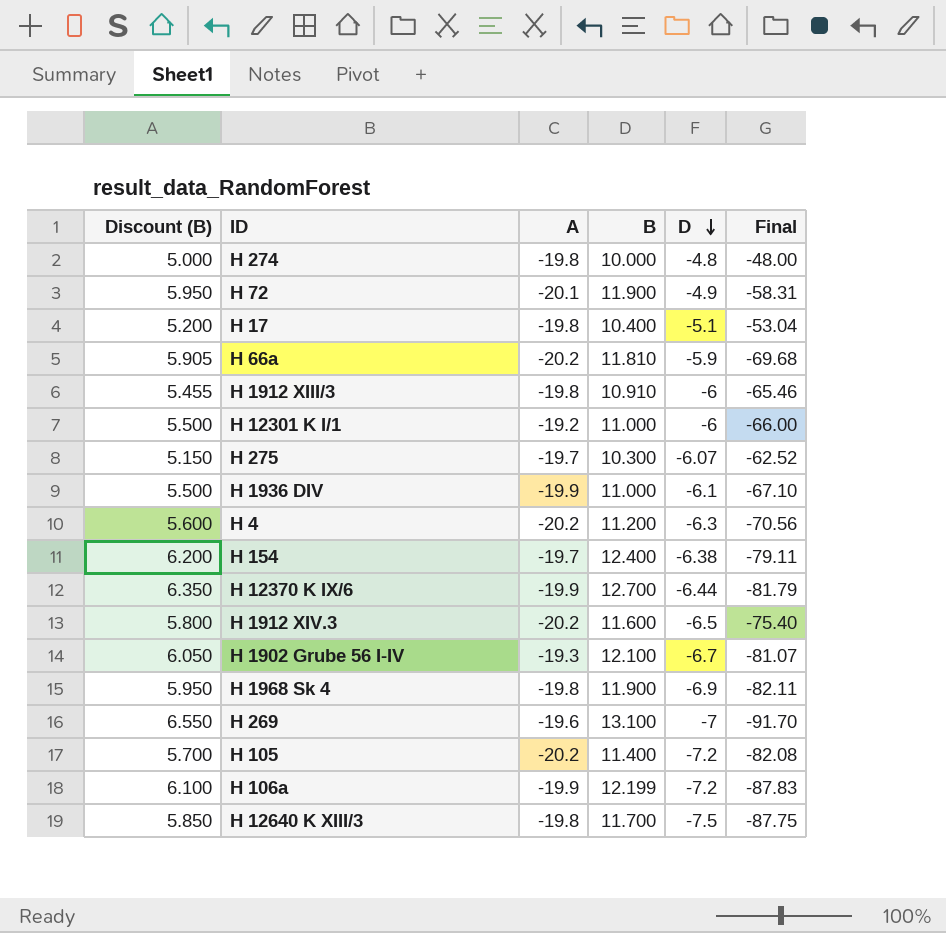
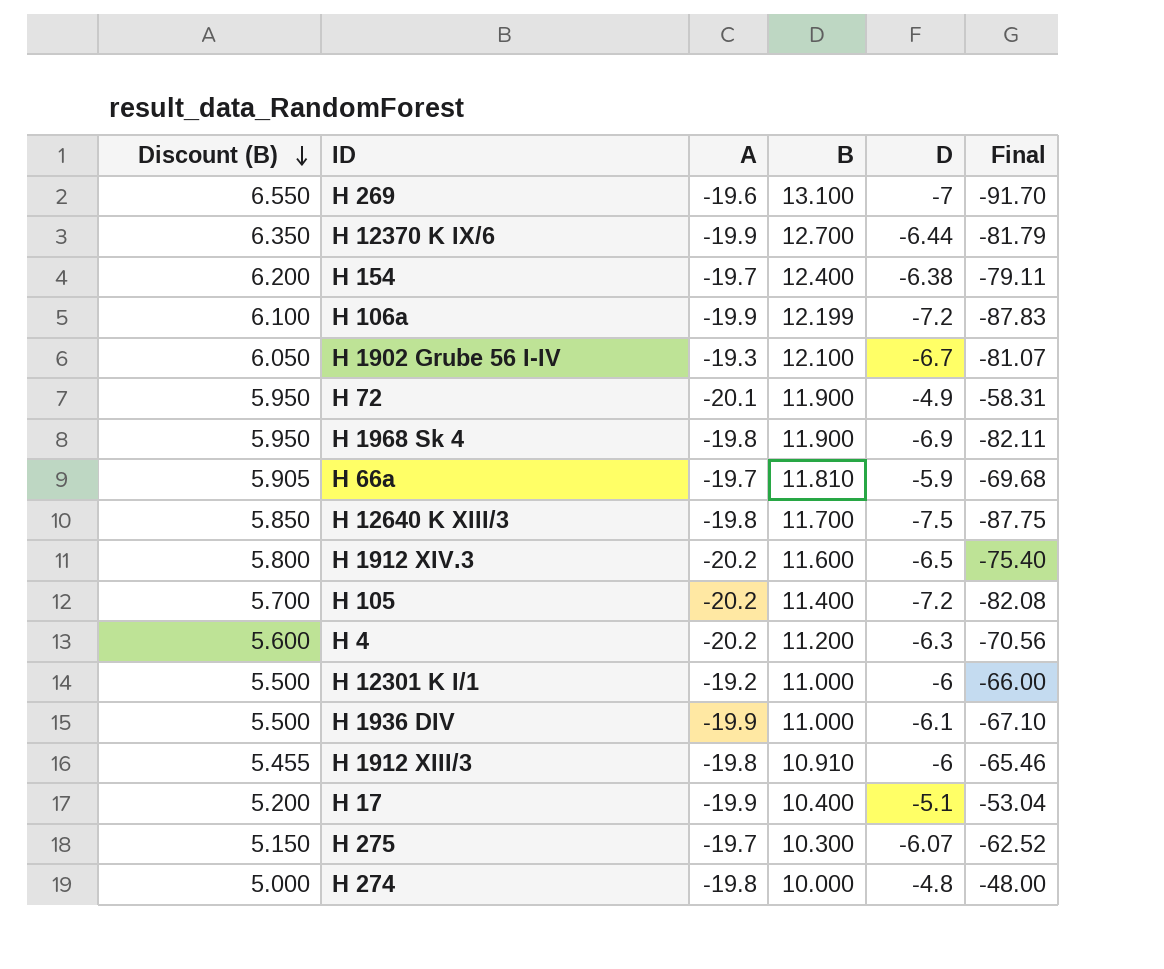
row order: D descending -> Discount (B) descending
H 66a | A: -20.2 -> -19.7
H 17 | A: -19.8 -> -19.9

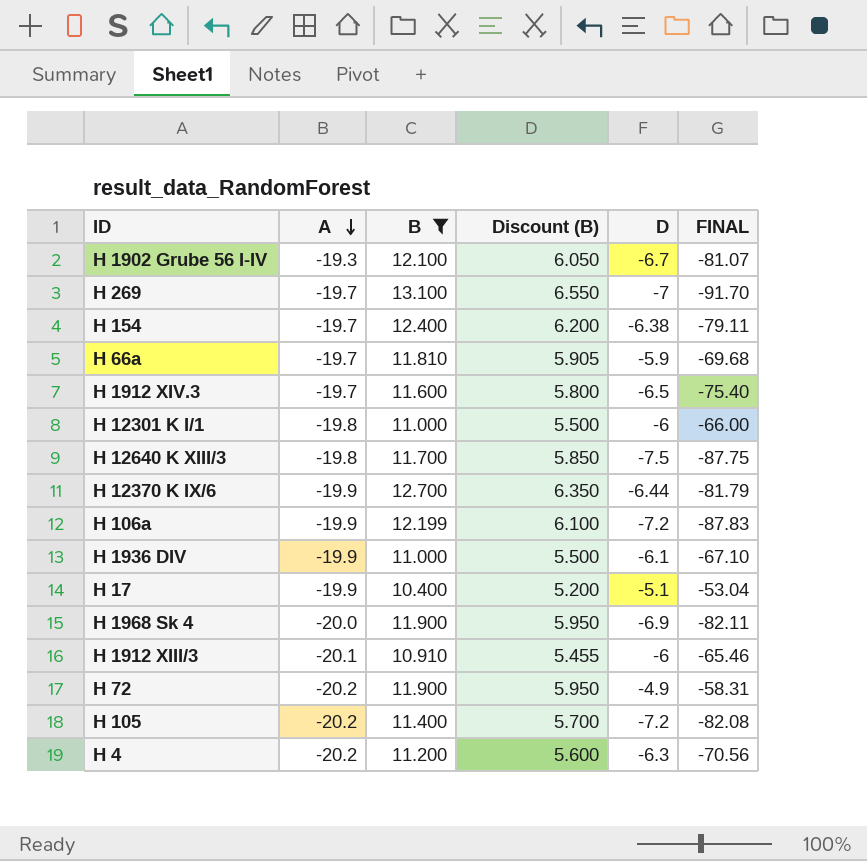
filter: none -> B >= 10.400
row order: Discount (B) descending -> A descending
column Discount (B) | position: 1 -> 4
column name: Final -> FINAL
H 269 | A: -19.6 -> -19.7
H 1912 XIV.3 | A: -20.2 -> -19.7
H 12301 K I/1 | A: -19.2 -> -19.8
H 1968 Sk 4 | A: -19.8 -> -20.0
H 1912 XIII/3 | A: -19.8 -> -20.1
H 72 | A: -20.1 -> -20.2

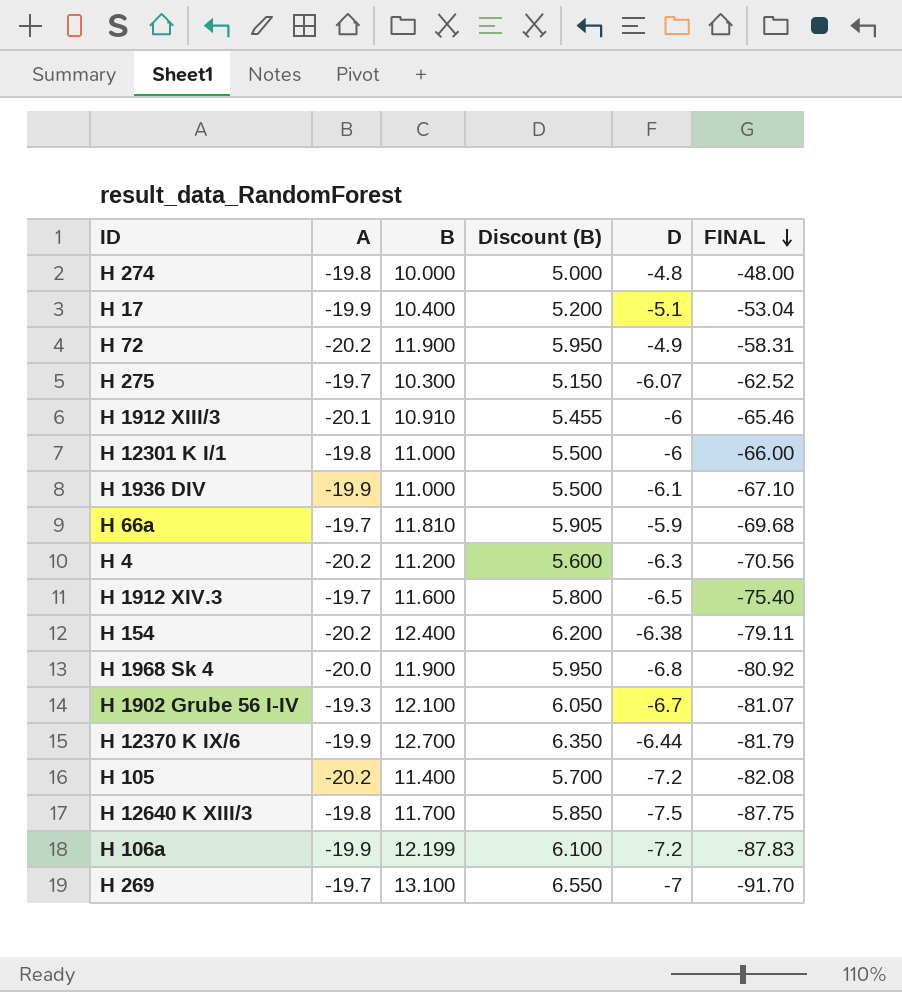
filter: B >= 10.400 -> none
row order: A descending -> FINAL descending
H 154 | A: -19.7 -> -20.2
H 1968 Sk 4 | D: -6.9 -> -6.8
H 1968 Sk 4 | FINAL: -82.11 -> -80.92

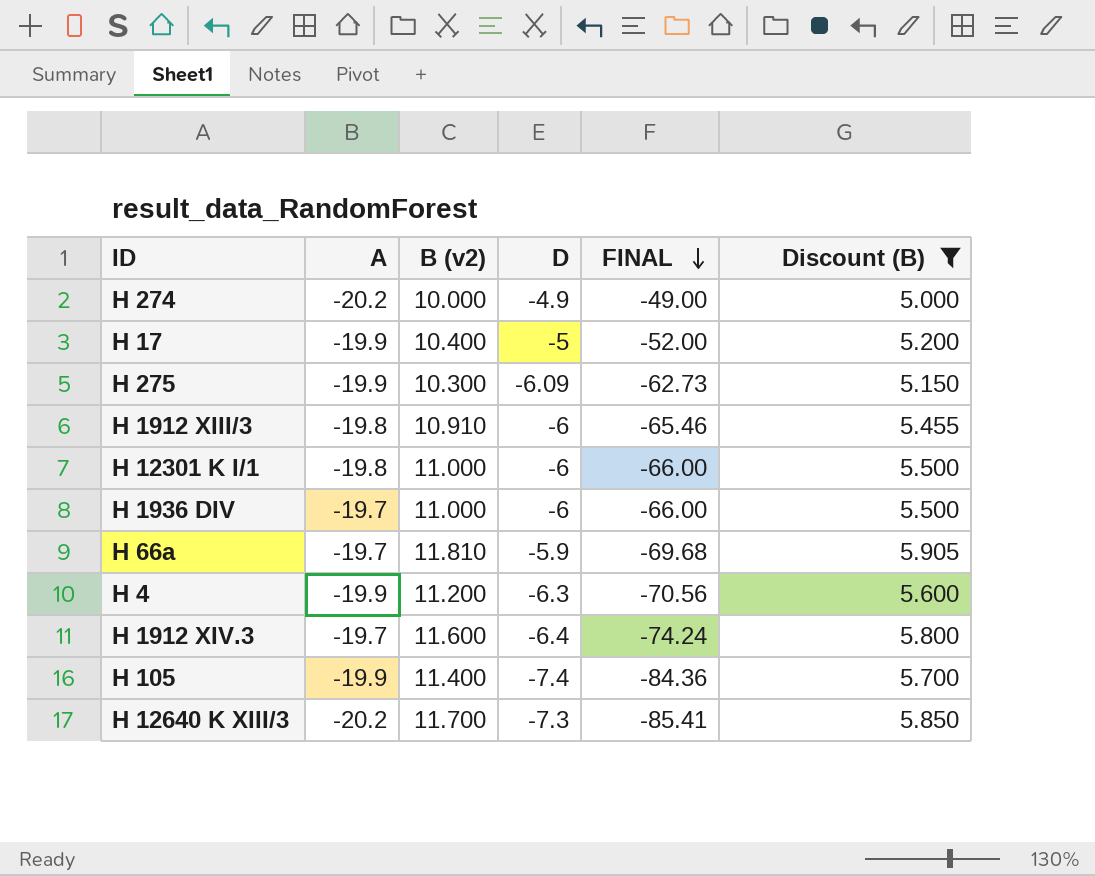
filter: none -> Discount (B) <= 5.905
column name: B -> B (v2)
column Discount (B) | position: 4 -> 6
H 274 | A: -19.8 -> -20.2
H 274 | D: -4.8 -> -4.9
H 274 | FINAL: -48.00 -> -49.00
H 17 | D: -5.1 -> -5
H 17 | FINAL: -53.04 -> -52.00
H 275 | A: -19.7 -> -19.9
H 275 | D: -6.07 -> -6.09
H 275 | FINAL: -62.52 -> -62.73
H 1912 XIII/3 | A: -20.1 -> -19.8
H 1936 DIV | A: -19.9 -> -19.7
H 1936 DIV | D: -6.1 -> -6
H 1936 DIV | FINAL: -67.10 -> -66.00
H 4 | A: -20.2 -> -19.9
H 1912 XIV.3 | D: -6.5 -> -6.4
H 1912 XIV.3 | FINAL: -75.40 -> -74.24
H 105 | A: -20.2 -> -19.9
H 105 | D: -7.2 -> -7.4
H 105 | FINAL: -82.08 -> -84.36
H 12640 K XIII/3 | A: -19.8 -> -20.2
H 12640 K XIII/3 | D: -7.5 -> -7.3
H 12640 K XIII/3 | FINAL: -87.75 -> -85.41

